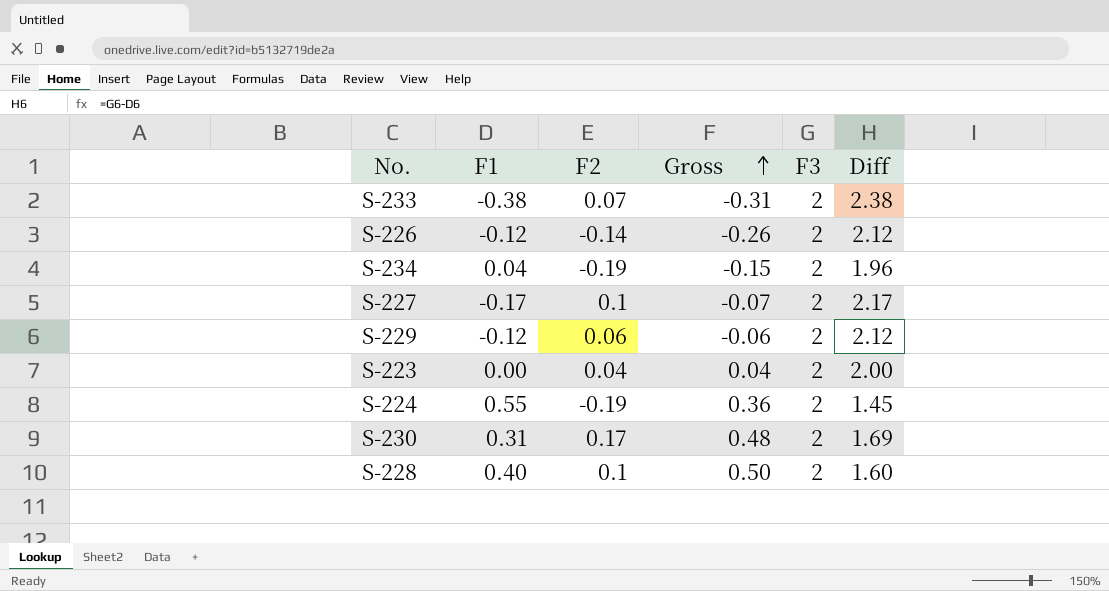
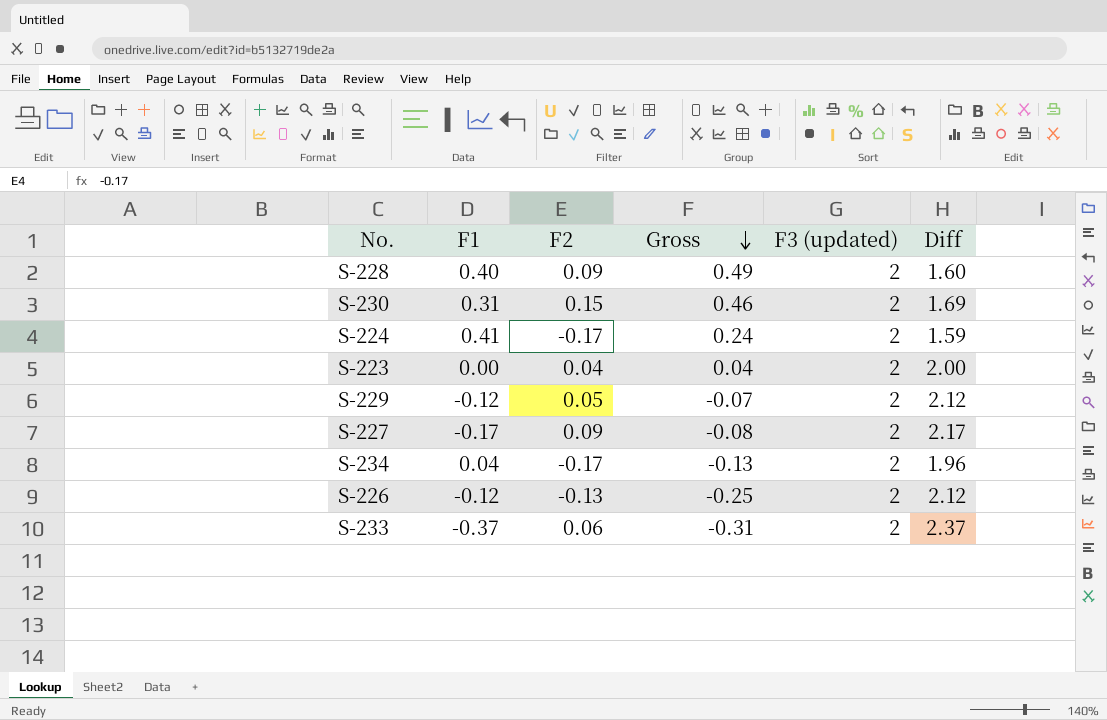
row order: Gross ascending -> Gross descending
column name: F3 -> F3 (updated)
S-228 | F2: 0.1 -> 0.09
S-228 | Gross: 0.50 -> 0.49
S-230 | F2: 0.17 -> 0.15
S-230 | Gross: 0.48 -> 0.46
S-224 | F1: 0.55 -> 0.41
S-224 | F2: -0.19 -> -0.17
S-224 | Gross: 0.36 -> 0.24
S-224 | Diff: 1.45 -> 1.59
S-229 | F2: 0.06 -> 0.05
S-229 | Gross: -0.06 -> -0.07
S-227 | F2: 0.1 -> 0.09
S-227 | Gross: -0.07 -> -0.08
S-234 | F2: -0.19 -> -0.17
S-234 | Gross: -0.15 -> -0.13
S-226 | F2: -0.14 -> -0.13
S-226 | Gross: -0.26 -> -0.25
S-233 | F1: -0.38 -> -0.37
S-233 | F2: 0.07 -> 0.06
S-233 | Diff: 2.38 -> 2.37

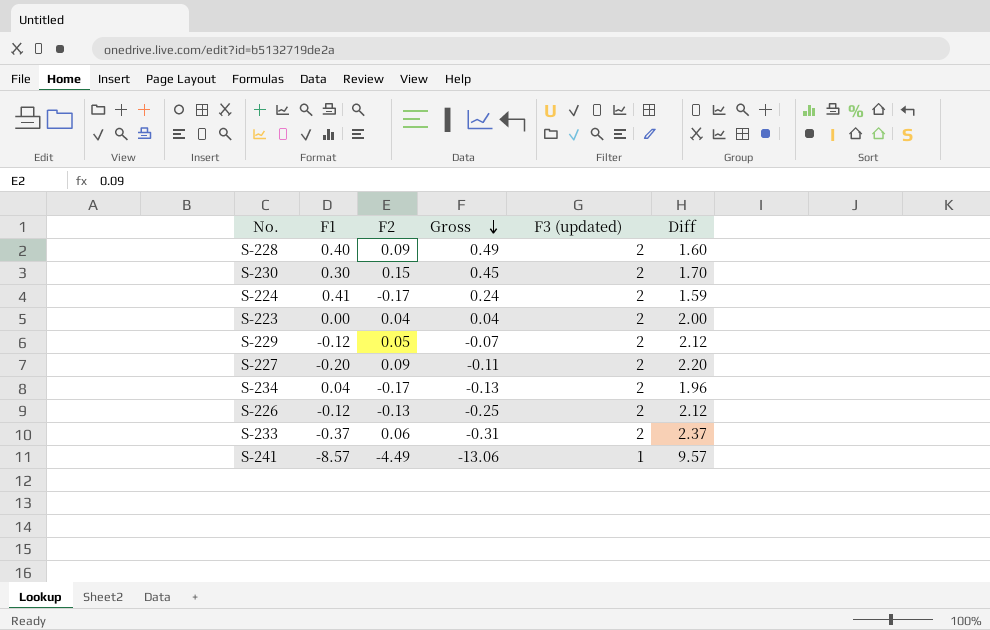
S-230 | F1: 0.31 -> 0.30
S-230 | Gross: 0.46 -> 0.45
S-230 | Diff: 1.69 -> 1.70
S-227 | F1: -0.17 -> -0.20
S-227 | Gross: -0.08 -> -0.11
S-227 | Diff: 2.17 -> 2.20
row S-241: none -> -8.57 | -4.49 | -13.06 | 1 | 9.57

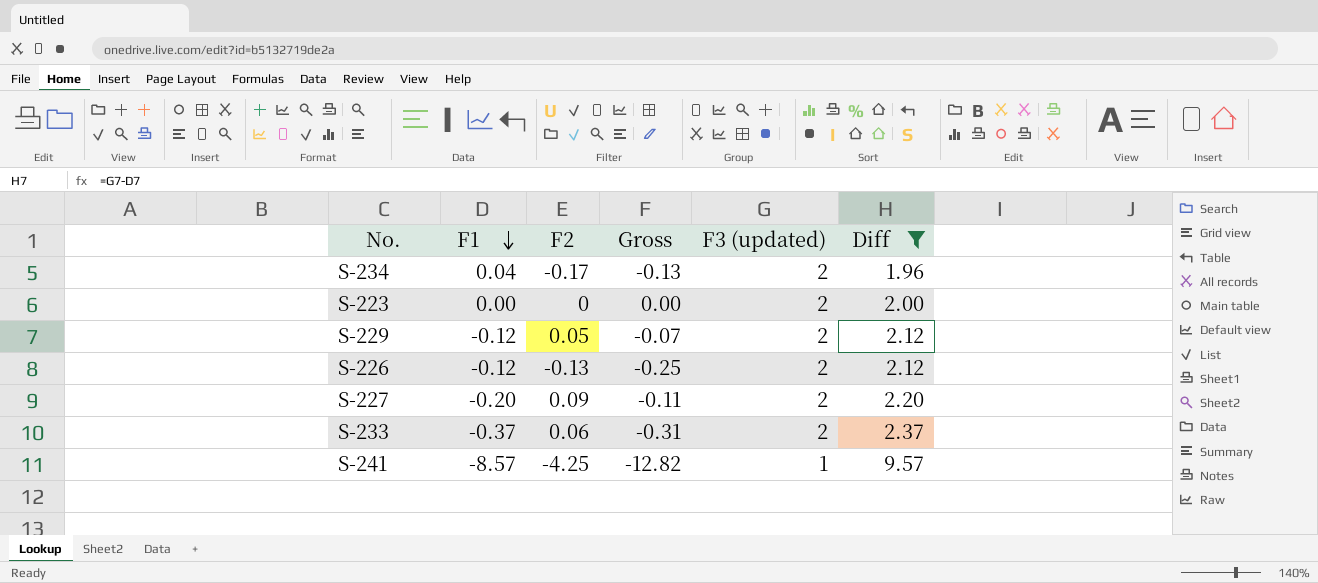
filter: none -> Diff >= 1.96
row order: Gross descending -> F1 descending
S-223 | F2: 0.04 -> 0
S-223 | Gross: 0.04 -> 0.00
S-241 | F2: -4.49 -> -4.25
S-241 | Gross: -13.06 -> -12.82

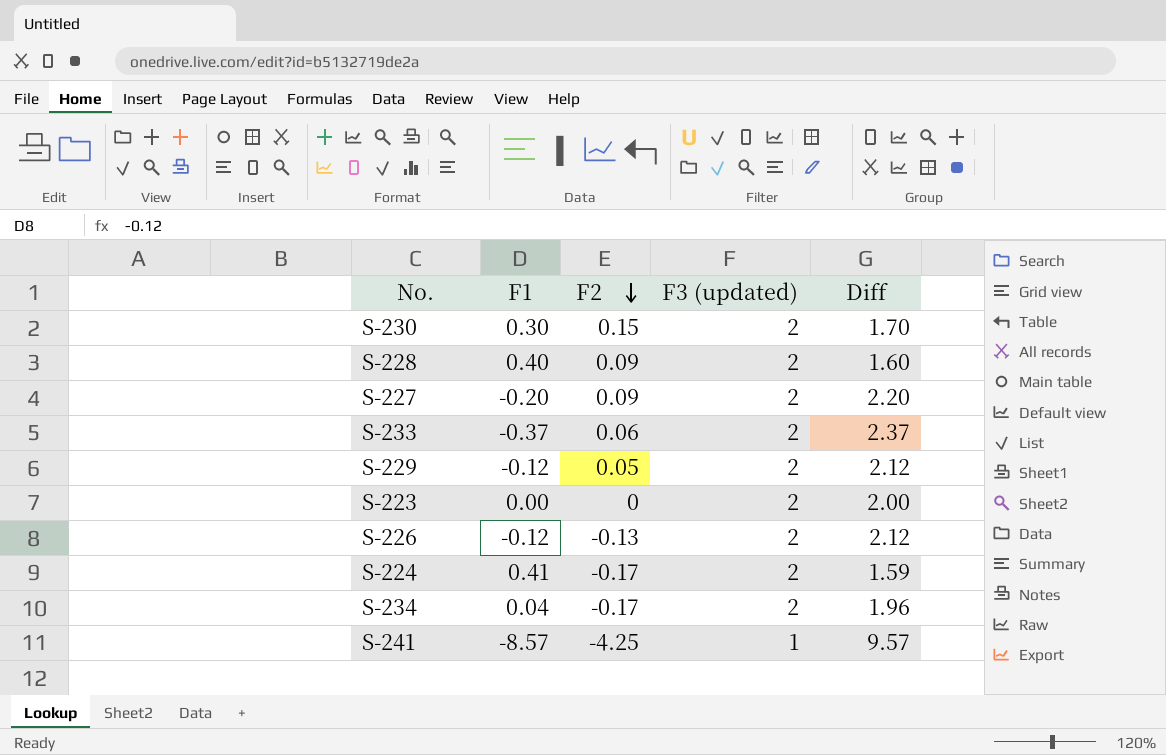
filter: Diff >= 1.96 -> none
row order: F1 descending -> F2 descending
column Gross | formula: [F1] + [F2] -> none

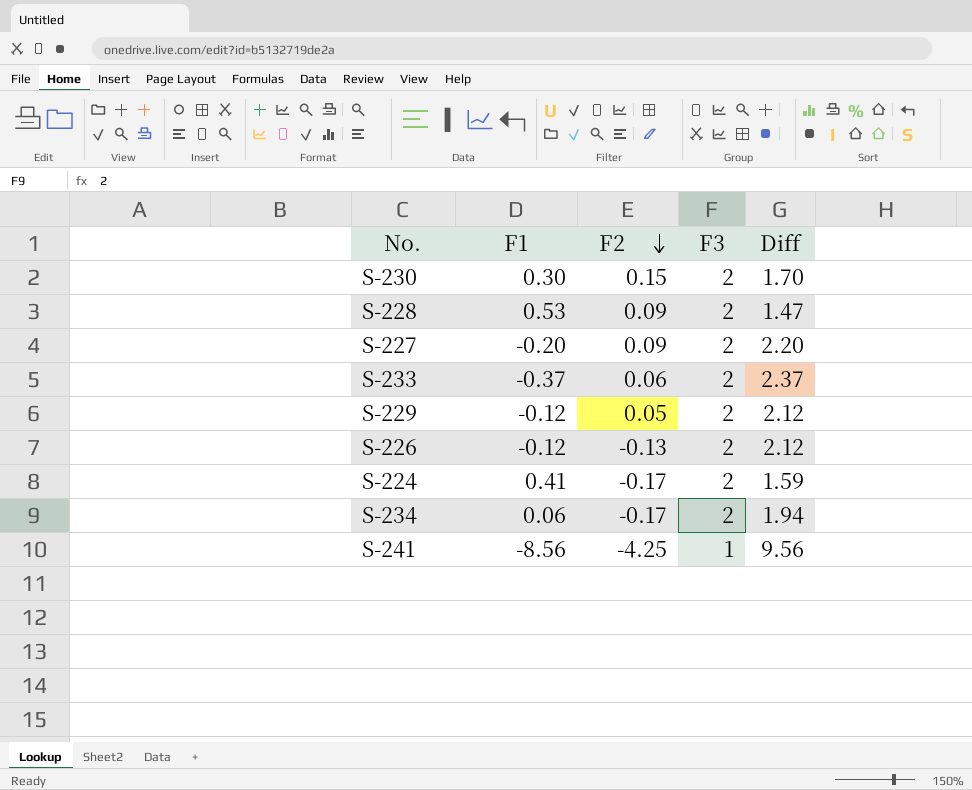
column name: F3 (updated) -> F3
row S-223: 0.00 | 0 | 2 | 2.00 -> none
S-228 | F1: 0.40 -> 0.53
S-228 | Diff: 1.60 -> 1.47
S-234 | F1: 0.04 -> 0.06
S-234 | Diff: 1.96 -> 1.94
S-241 | F1: -8.57 -> -8.56
S-241 | Diff: 9.57 -> 9.56

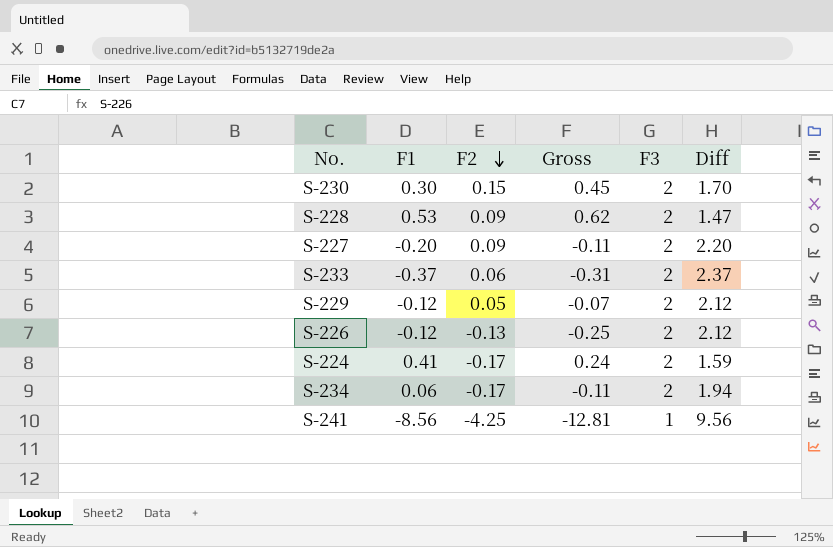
column Gross | formula: none -> [F1] + [F2]

